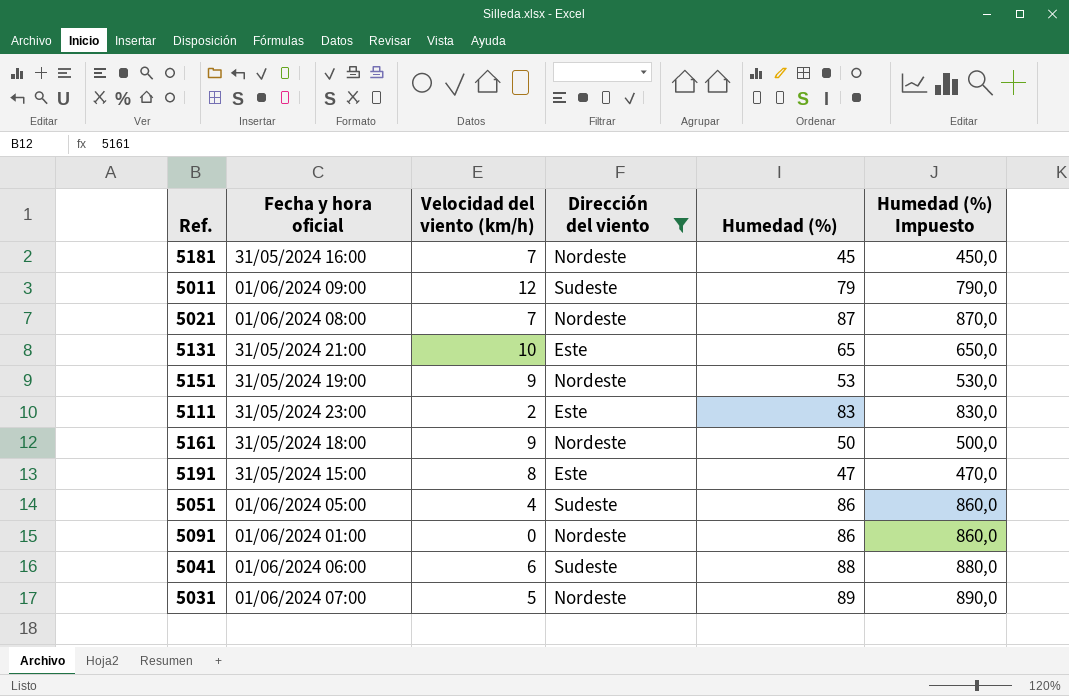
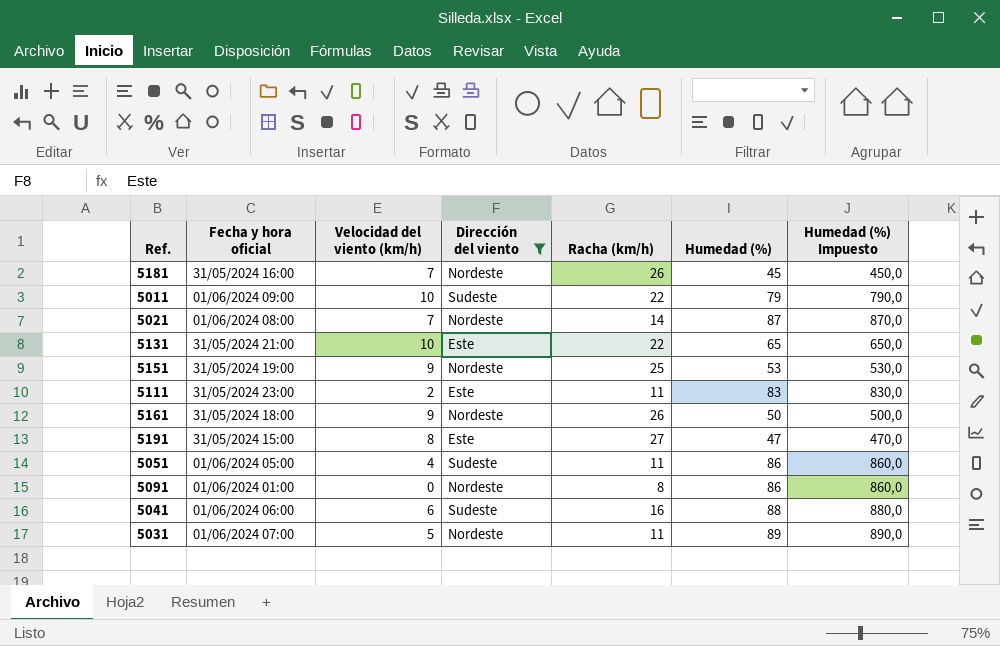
column Racha (km/h) | position: none -> 5
5011 | Velocidad del viento (km/h): 12 -> 10

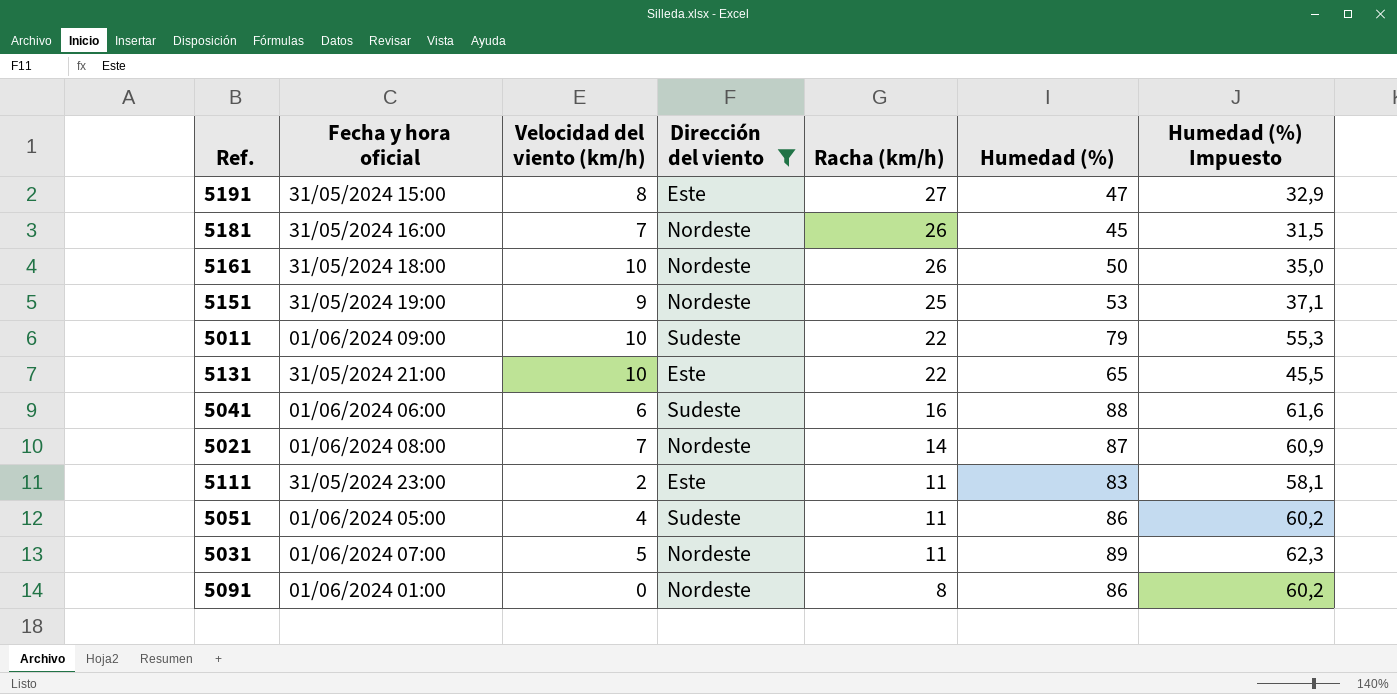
row order: none -> Racha (km/h) descending
column Humedad (%) Impuesto | formula: [Humedad (%)] * 10 -> [Humedad (%)] * 0,7
5161 | Velocidad del viento (km/h): 9 -> 10

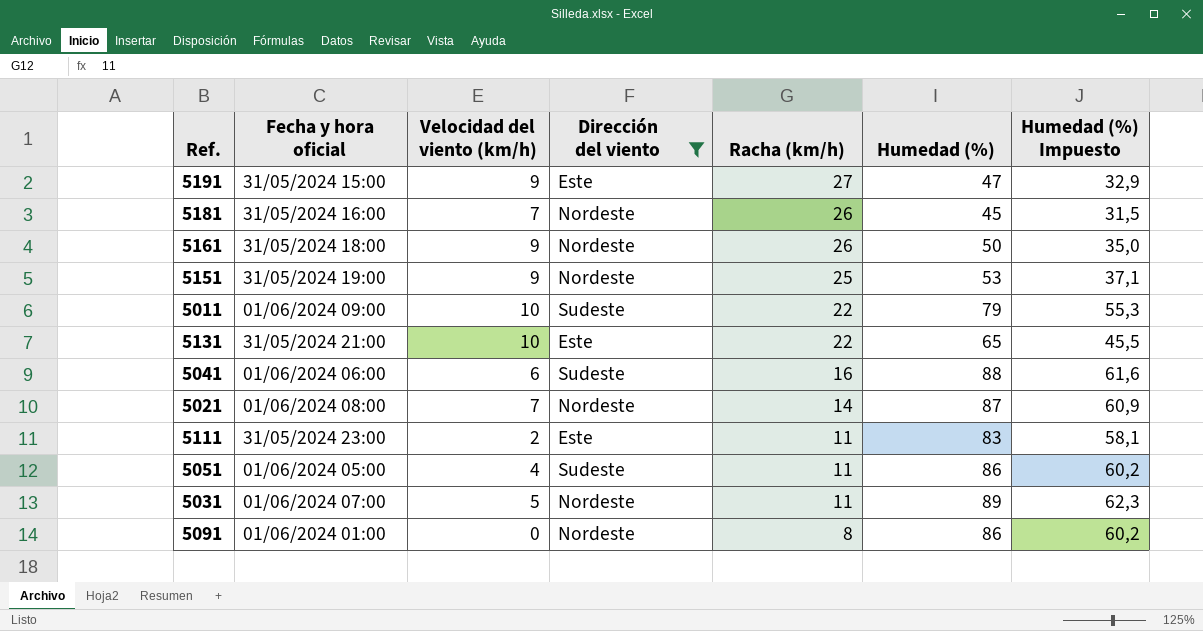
5191 | Velocidad del viento (km/h): 8 -> 9
5161 | Velocidad del viento (km/h): 10 -> 9

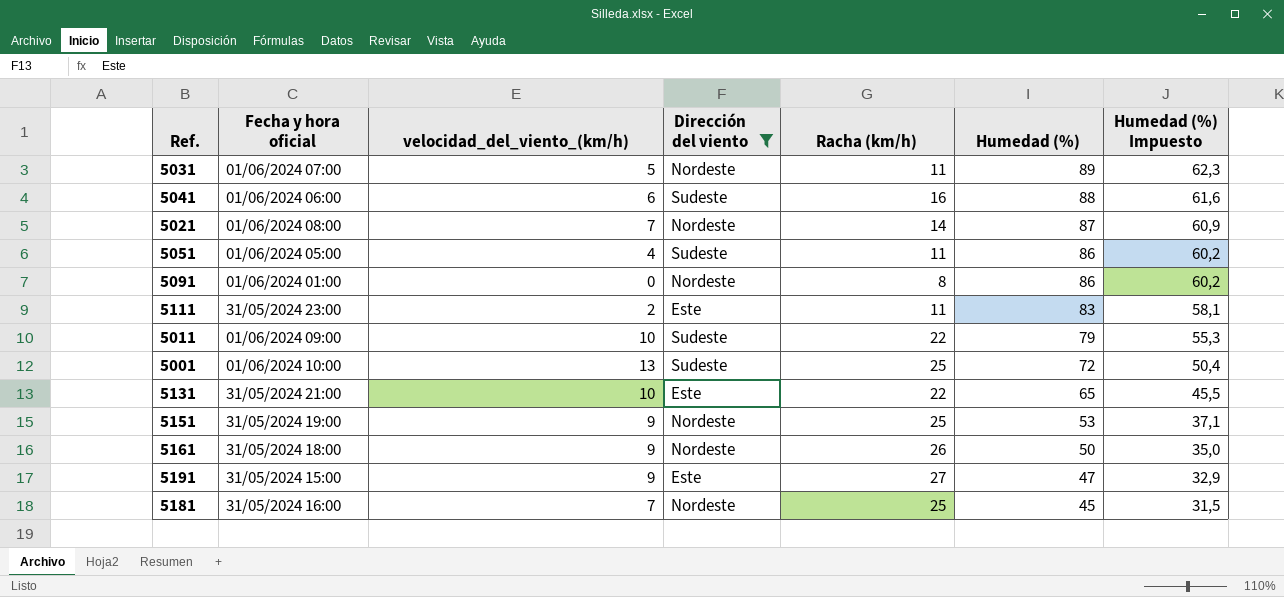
row order: Racha (km/h) descending -> Humedad (%) descending
column name: Velocidad del viento (km/h) -> velocidad_del_viento_(km/h)
row 5001: none -> 01/06/2024 10:00 | 13 | Sudeste | 25 | 72 | 50,4
5181 | Racha (km/h): 26 -> 25

